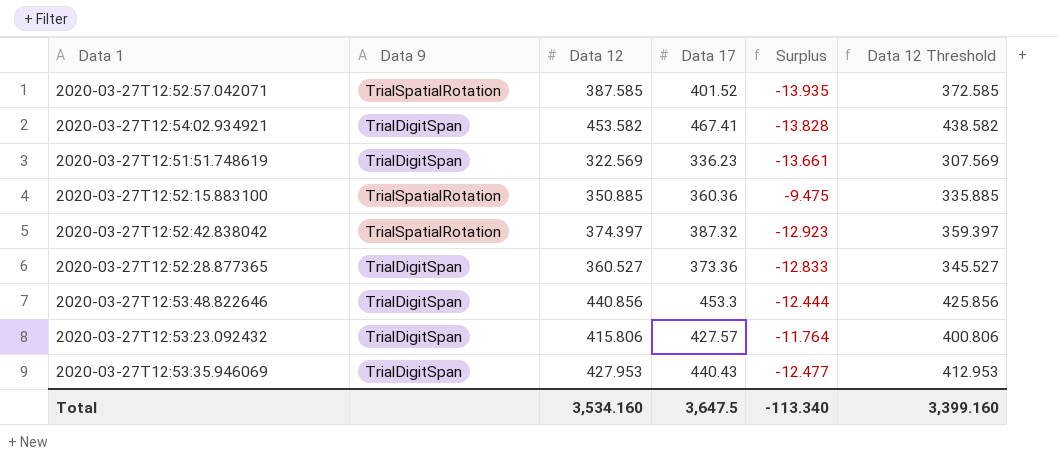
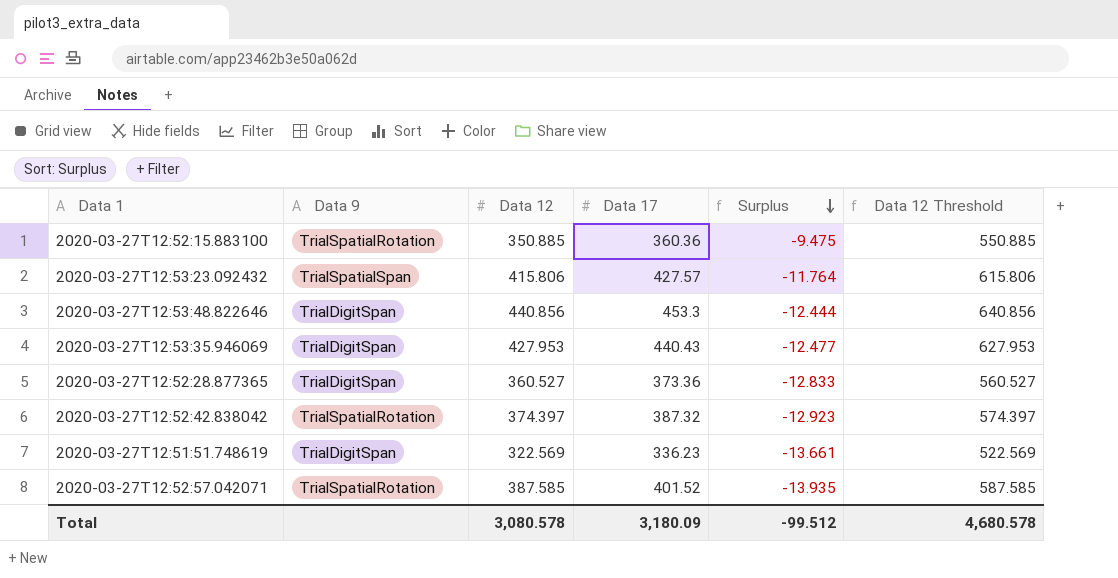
row order: none -> Surplus descending
column Data 12 Threshold | formula: [Data 12] - 15 -> [Data 12] + 200
row 2020-03-27T12:54:02.934921: TrialDigitSpan | 453.582 | 467.41 | -13.828 | 438.582 -> none
2020-03-27T12:53:23.092432 | Data 9: TrialDigitSpan -> TrialSpatialSpan
Total | Data 12: 3,534.160 -> 3,080.578
Total | Data 17: 3,647.5 -> 3,180.09
Total | Surplus: -113.340 -> -99.512
Total | Data 12 Threshold: 3,399.160 -> 4,680.578

